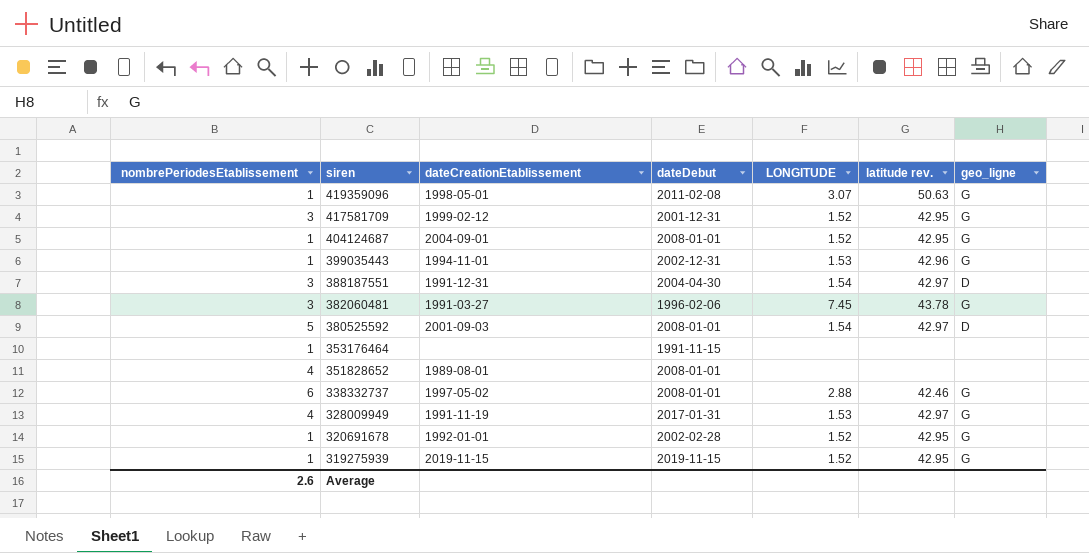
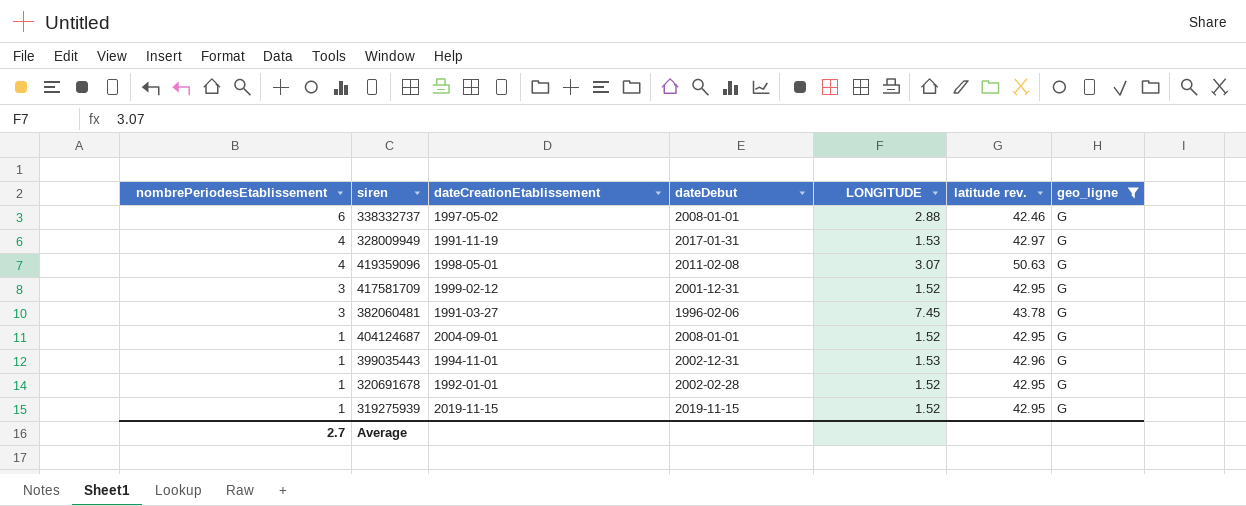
filter: none -> geo_ligne = G
row order: siren descending -> nombrePeriodesEtablissement descending
419359096 | nombrePeriodesEtablissement: 1 -> 4
Average | nombrePeriodesEtablissement: 2.6 -> 2.7

